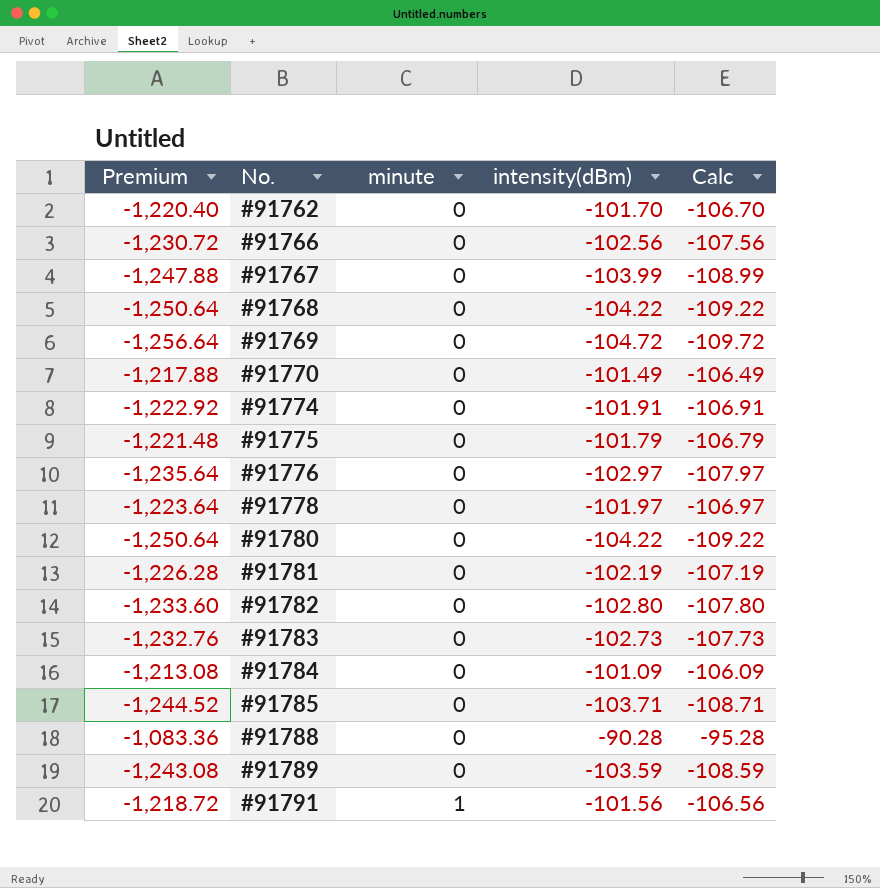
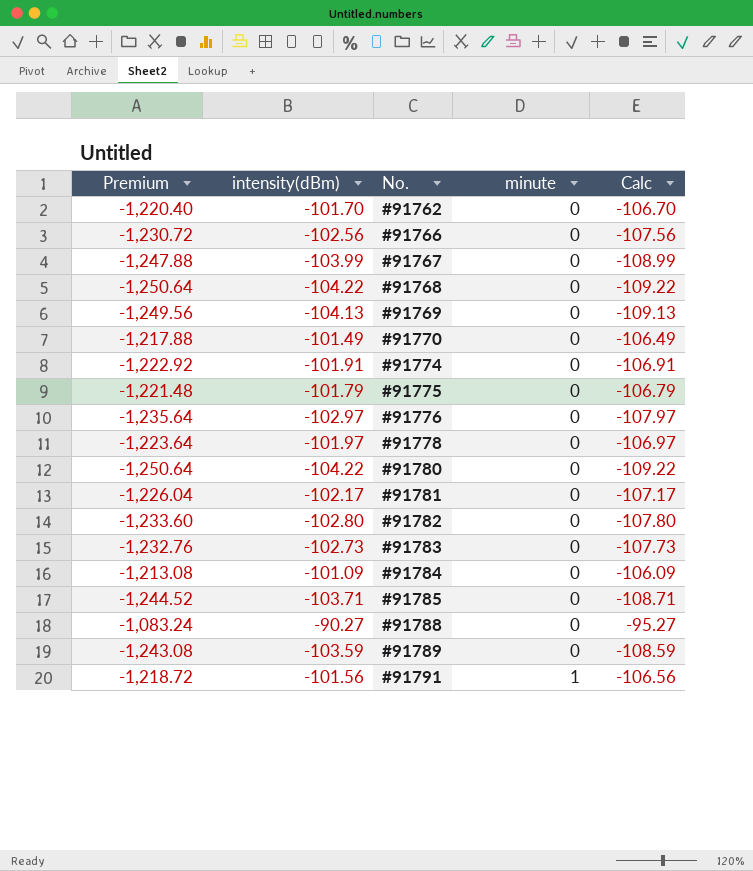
column intensity(dBm) | position: 4 -> 2
#91769 | Premium: -1,256.64 -> -1,249.56
#91769 | intensity(dBm): -104.72 -> -104.13
#91769 | Calc: -109.72 -> -109.13
#91781 | Premium: -1,226.28 -> -1,226.04
#91781 | intensity(dBm): -102.19 -> -102.17
#91781 | Calc: -107.19 -> -107.17
#91788 | Premium: -1,083.36 -> -1,083.24
#91788 | intensity(dBm): -90.28 -> -90.27
#91788 | Calc: -95.28 -> -95.27

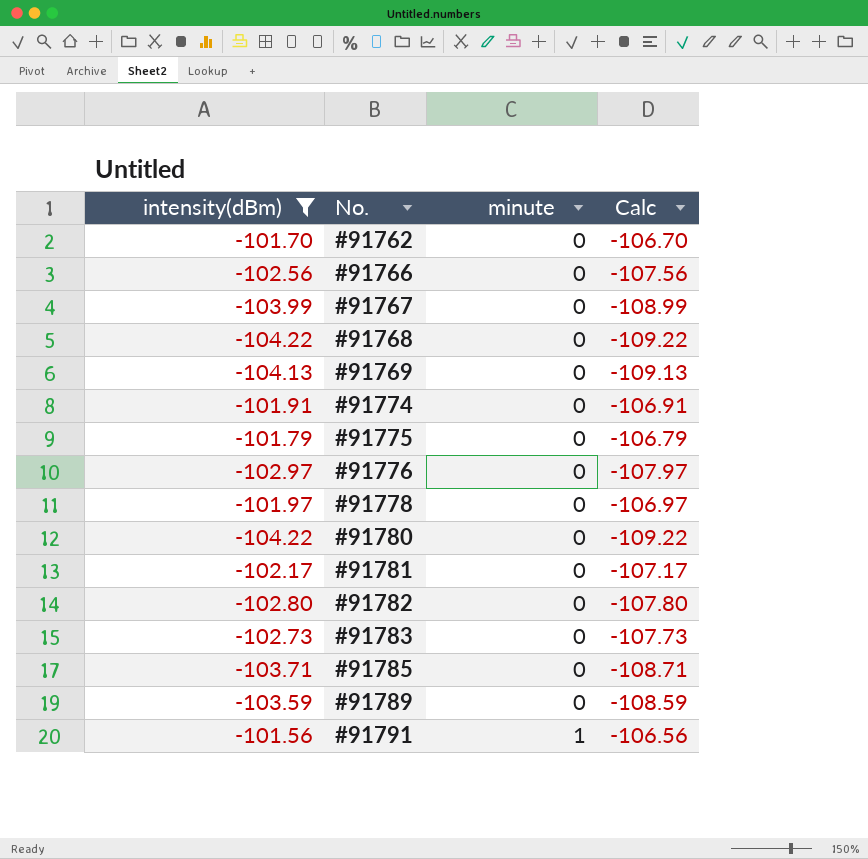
filter: none -> intensity(dBm) <= -101.56
column Premium | formula: [intensity(dBm)] * 12 -> none

